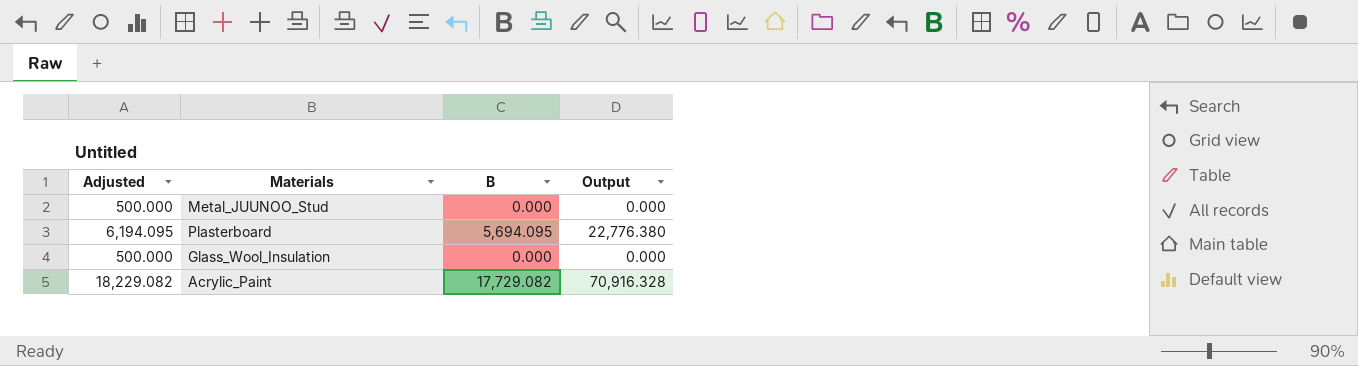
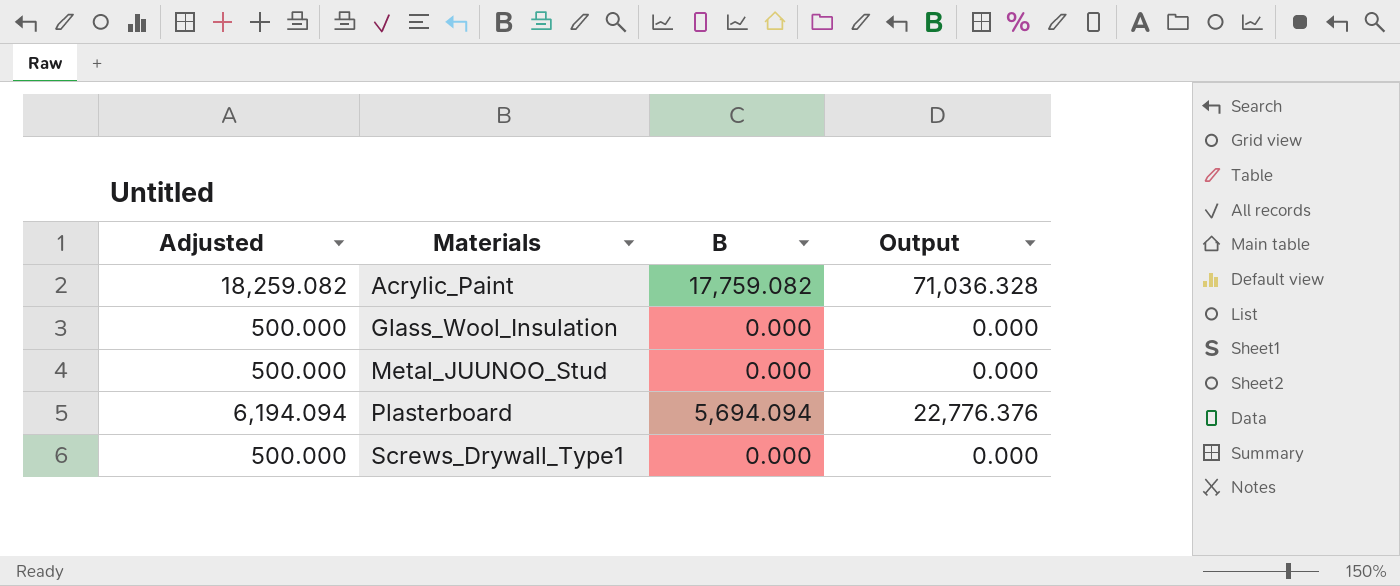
row order: none -> Materials ascending
Acrylic_Paint | Adjusted: 18,229.082 -> 18,259.082
Acrylic_Paint | B: 17,729.082 -> 17,759.082
Acrylic_Paint | Output: 70,916.328 -> 71,036.328
Plasterboard | Adjusted: 6,194.095 -> 6,194.094
Plasterboard | B: 5,694.095 -> 5,694.094
Plasterboard | Output: 22,776.380 -> 22,776.376
row Screws_Drywall_Type1: none -> 500.000 | 0.000 | 0.000

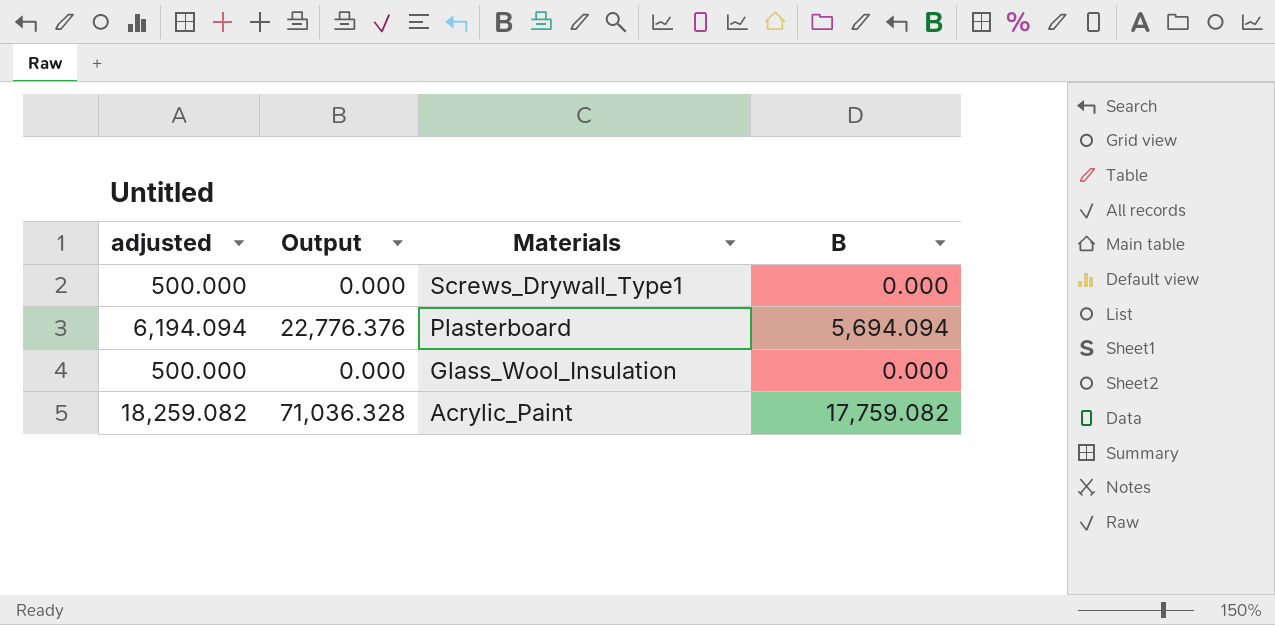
row order: Materials ascending -> Materials descending
column name: Adjusted -> adjusted
column Output | position: 4 -> 2
row Metal_JUUNOO_Stud: 500.000 | 0.000 | 0.000 -> none

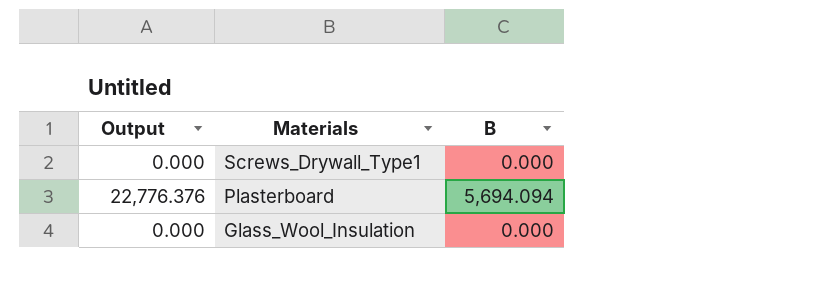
column adjusted | formula: [B] + 500 -> none
row Acrylic_Paint: 18,259.082 | 71,036.328 | 17,759.082 -> none

